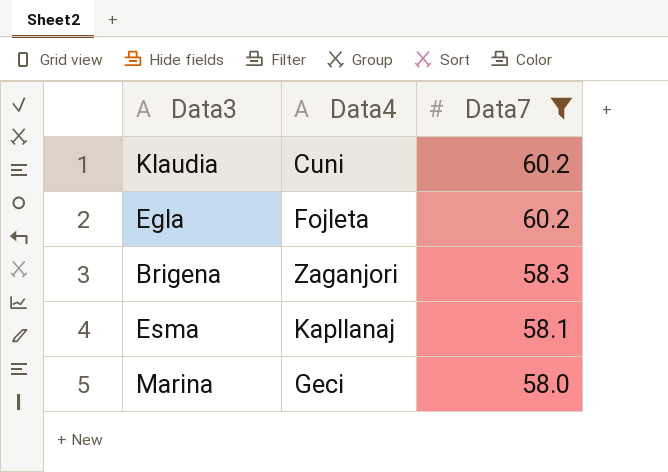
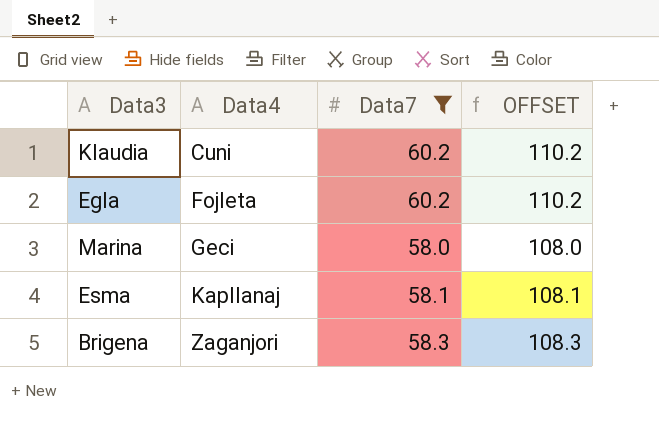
row order: Data7 descending -> Data4 ascending
column OFFSET | formula: none -> [Data7] + 50

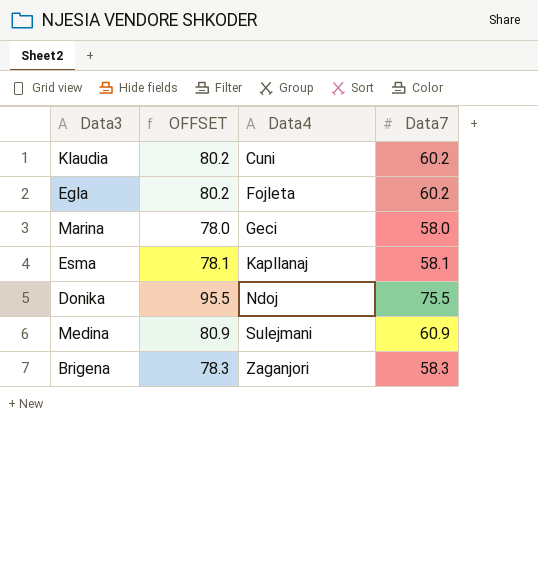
filter: Data7 <= 60.2 -> none
column OFFSET | formula: [Data7] + 50 -> [Data7] + 20
column OFFSET | position: 4 -> 2

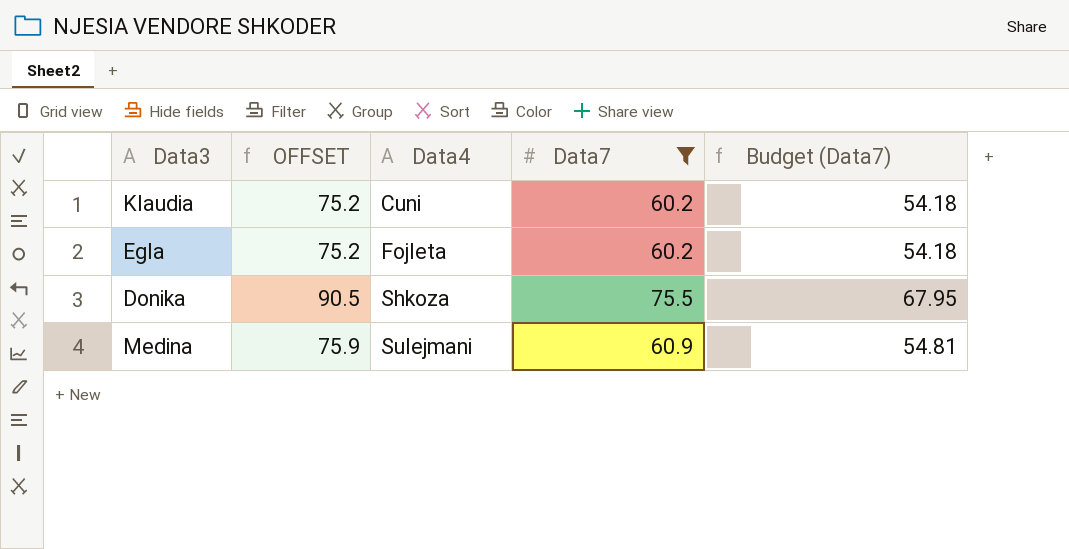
filter: none -> Data7 >= 60.2
column OFFSET | formula: [Data7] + 20 -> [Data7] + 15
column Budget (Data7) | formula: none -> [Data7] * 0.9
Donika | Data4: Ndoj -> Shkoza

